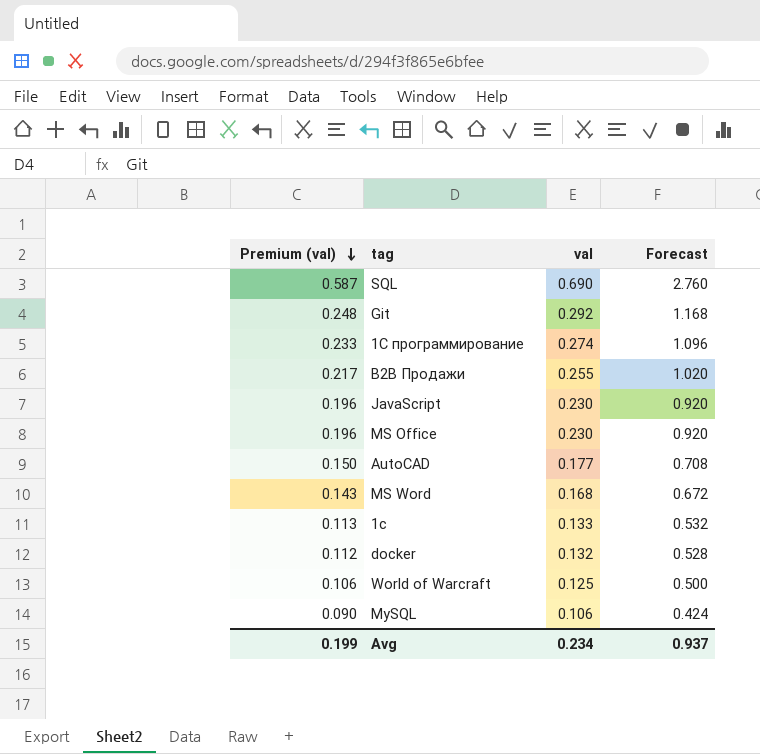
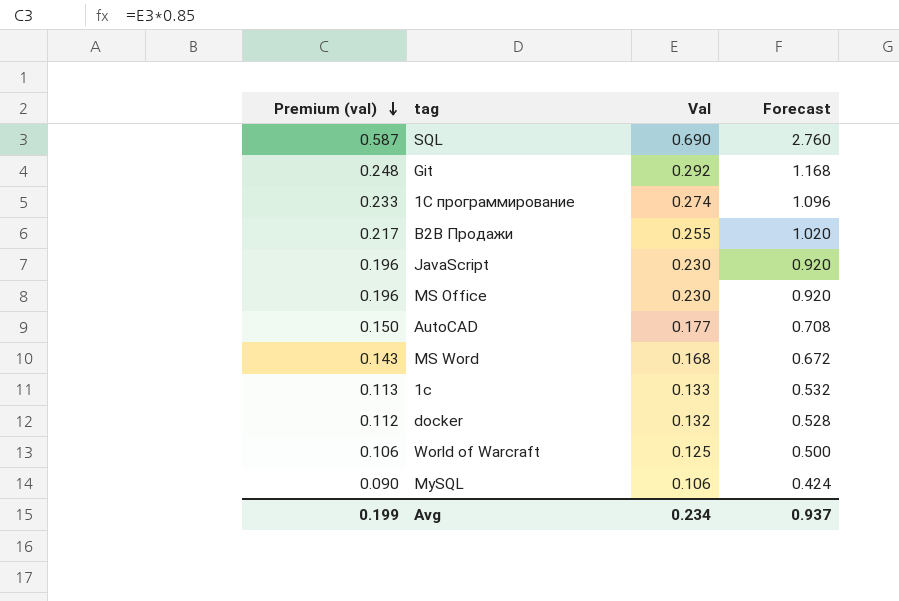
column name: val -> Val

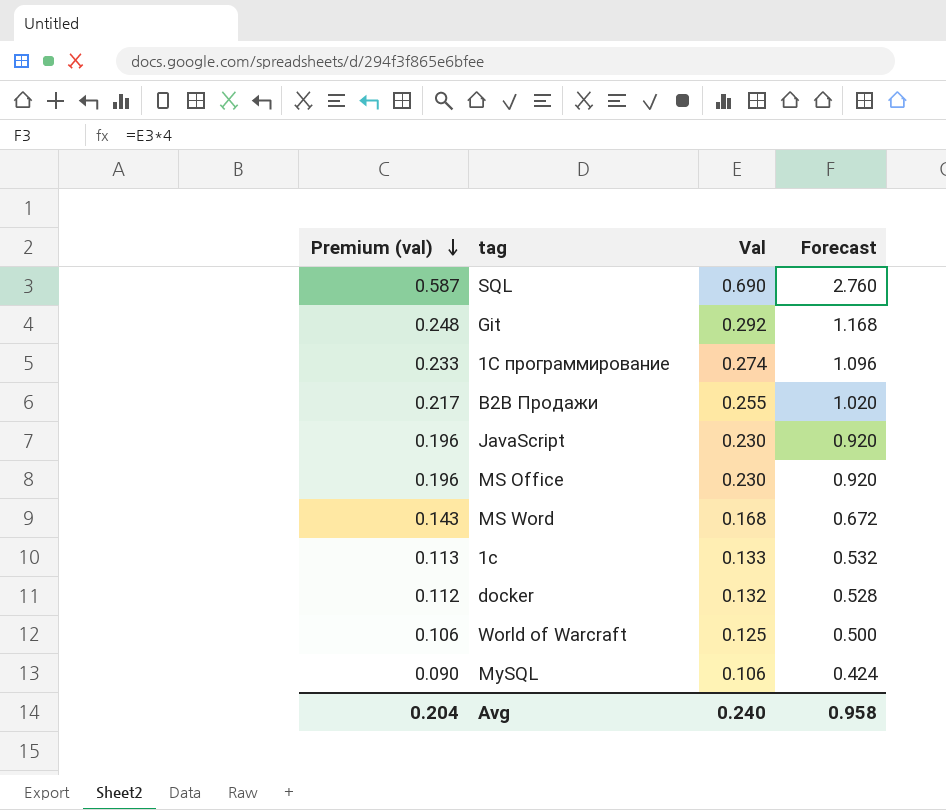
row AutoCAD: 0.150 | 0.177 | 0.708 -> none
Avg | Premium (val): 0.199 -> 0.204
Avg | Val: 0.234 -> 0.240
Avg | Forecast: 0.937 -> 0.958

